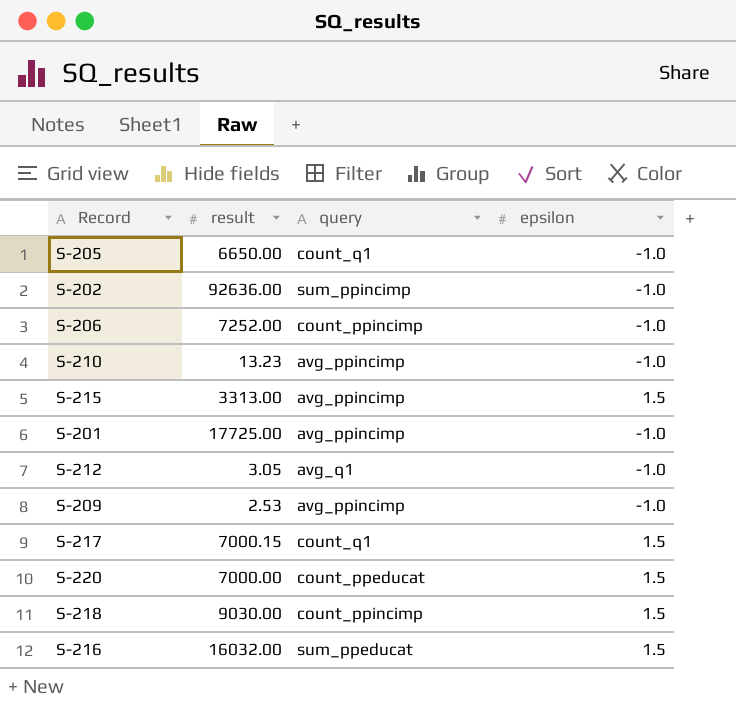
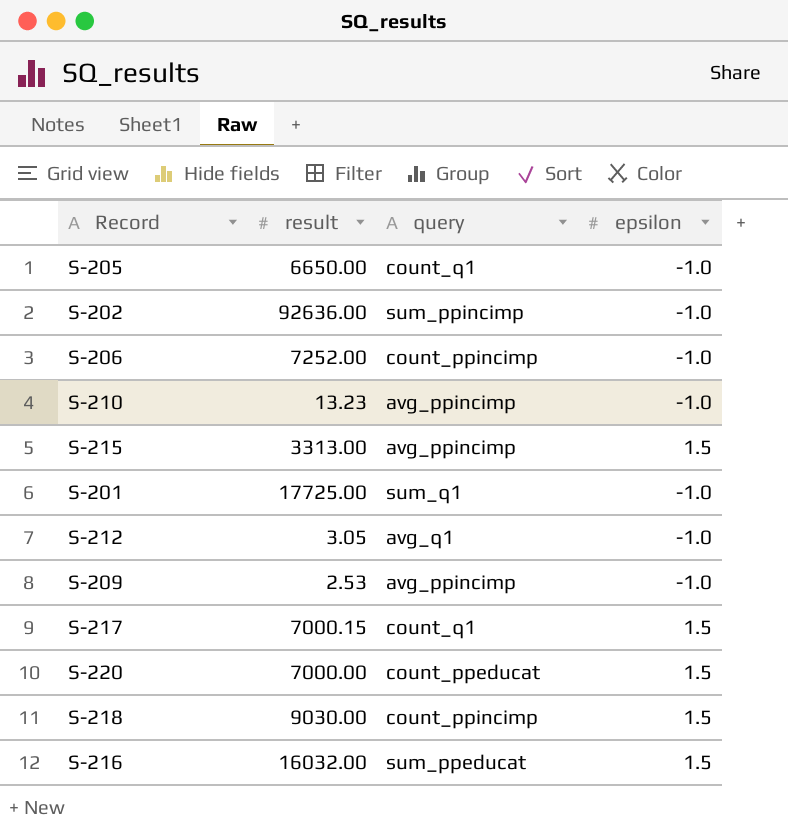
S-201 | query: avg_ppincimp -> sum_q1

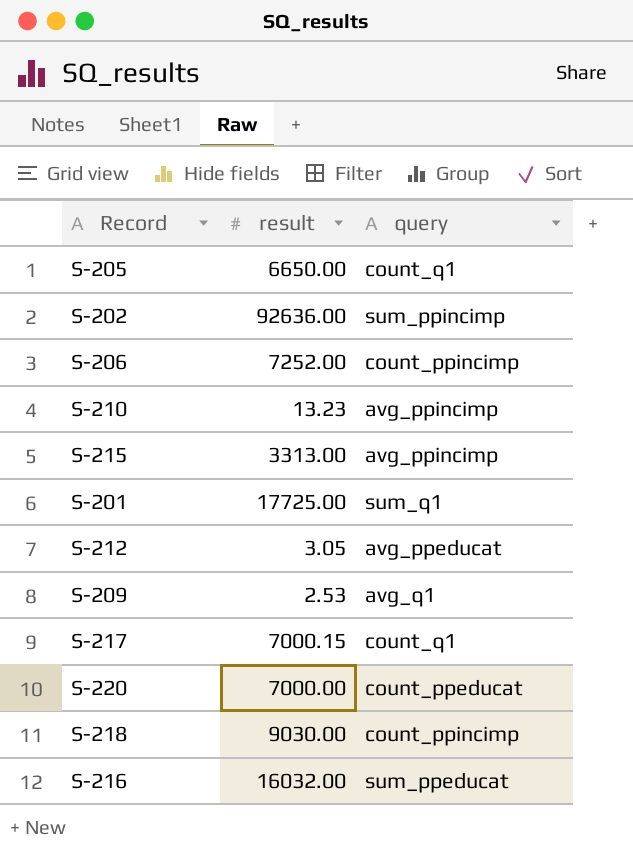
column epsilon | position: 4 -> none
S-212 | query: avg_q1 -> avg_ppeducat
S-209 | query: avg_ppincimp -> avg_q1

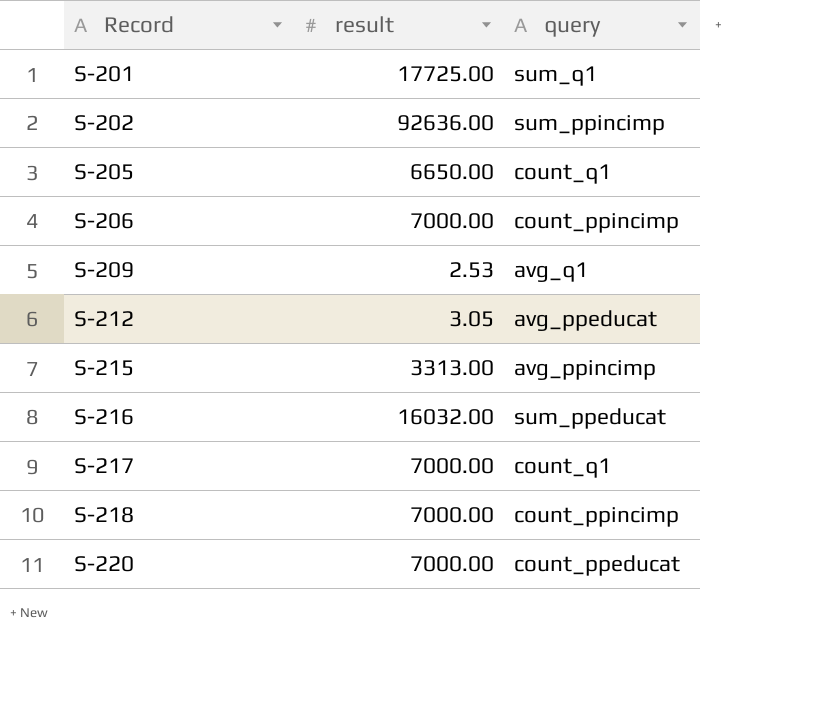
row order: none -> Record ascending
row S-210: 13.23 | avg_ppincimp -> none
S-206 | result: 7252.00 -> 7000.00
S-217 | result: 7000.15 -> 7000.00
S-218 | result: 9030.00 -> 7000.00

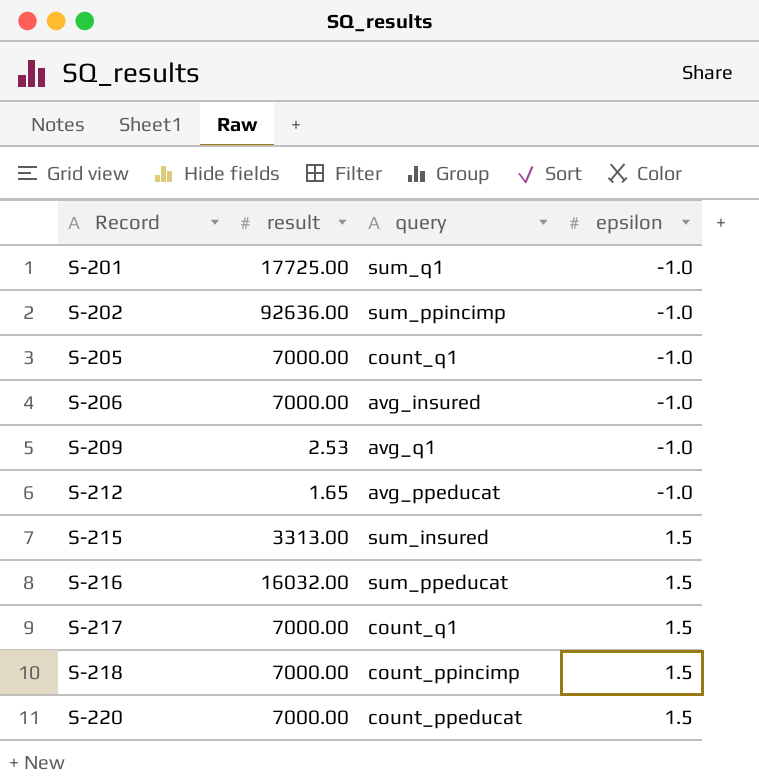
column epsilon | position: none -> 4
S-205 | result: 6650.00 -> 7000.00
S-206 | query: count_ppincimp -> avg_insured
S-212 | result: 3.05 -> 1.65
S-215 | query: avg_ppincimp -> sum_insured

